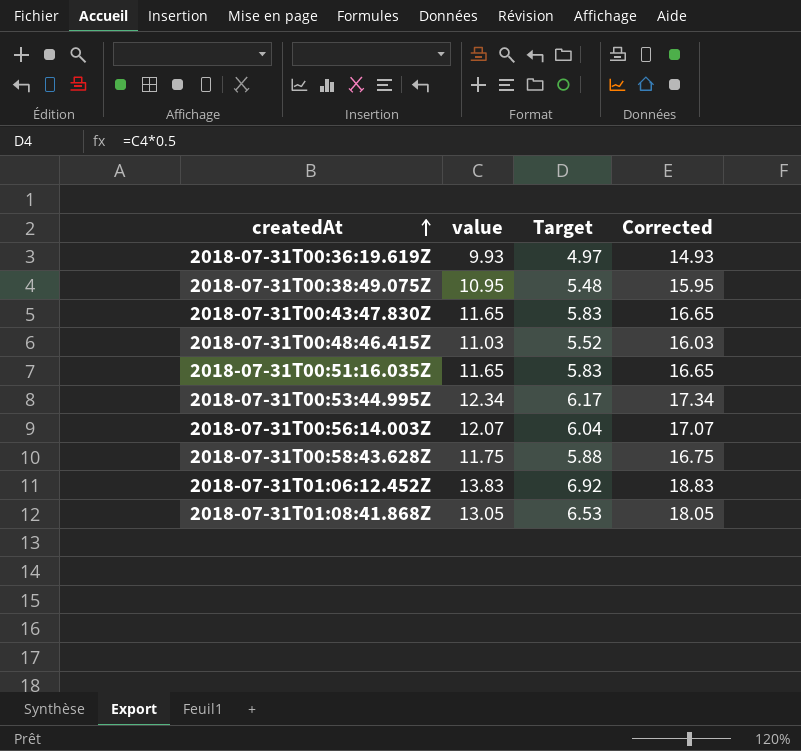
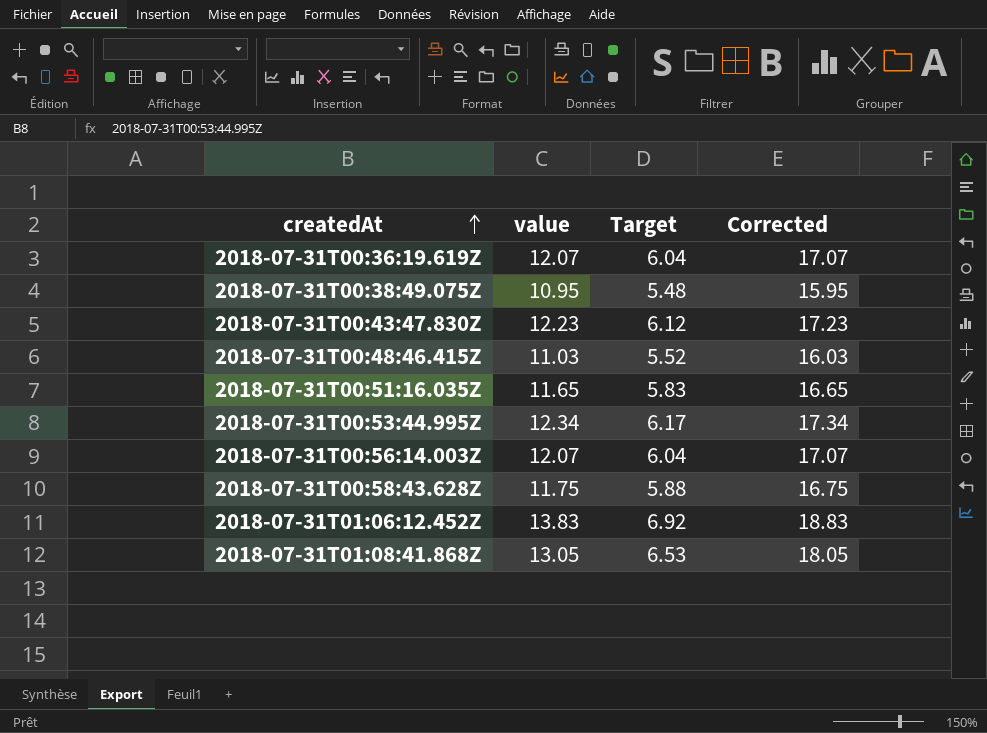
2018-07-31T00:36:19.619Z | value: 9.93 -> 12.07
2018-07-31T00:36:19.619Z | Target: 4.97 -> 6.04
2018-07-31T00:36:19.619Z | Corrected: 14.93 -> 17.07
2018-07-31T00:43:47.830Z | value: 11.65 -> 12.23
2018-07-31T00:43:47.830Z | Target: 5.83 -> 6.12
2018-07-31T00:43:47.830Z | Corrected: 16.65 -> 17.23

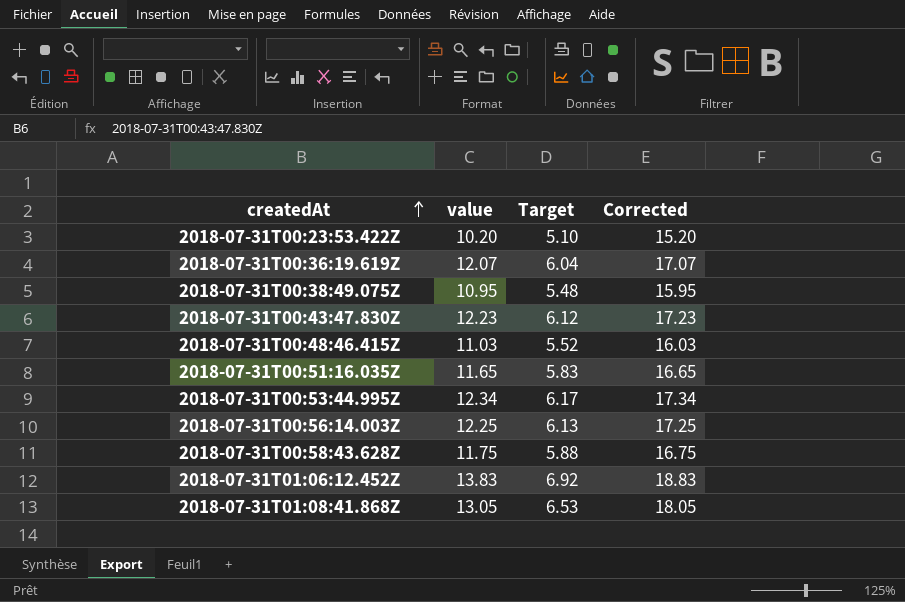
row 2018-07-31T00:23:53.422Z: none -> 10.20 | 5.10 | 15.20
2018-07-31T00:56:14.003Z | value: 12.07 -> 12.25
2018-07-31T00:56:14.003Z | Target: 6.04 -> 6.13
2018-07-31T00:56:14.003Z | Corrected: 17.07 -> 17.25

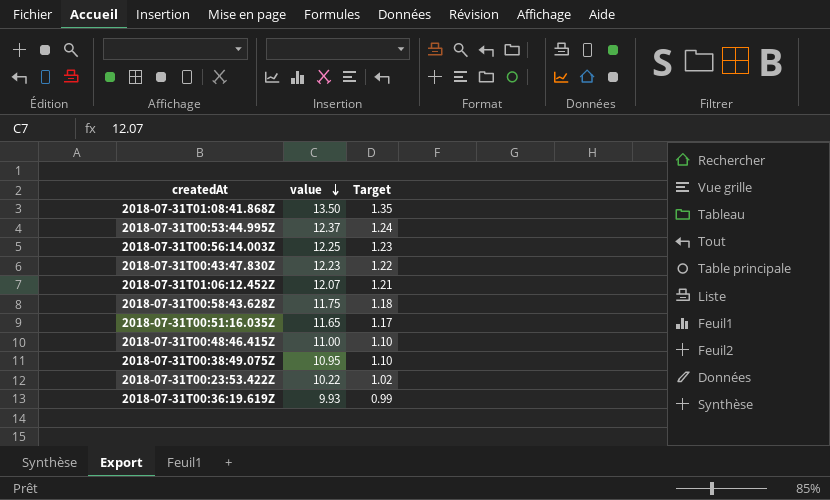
row order: createdAt ascending -> value descending
column Corrected | formula: [value] + 5 -> none
column Target | formula: [value] * 0.5 -> [value] * 0.1
2018-07-31T01:08:41.868Z | value: 13.05 -> 13.50
2018-07-31T00:53:44.995Z | value: 12.34 -> 12.37
2018-07-31T01:06:12.452Z | value: 13.83 -> 12.07
2018-07-31T00:48:46.415Z | value: 11.03 -> 11.00
2018-07-31T00:23:53.422Z | value: 10.20 -> 10.22
2018-07-31T00:36:19.619Z | value: 12.07 -> 9.93

